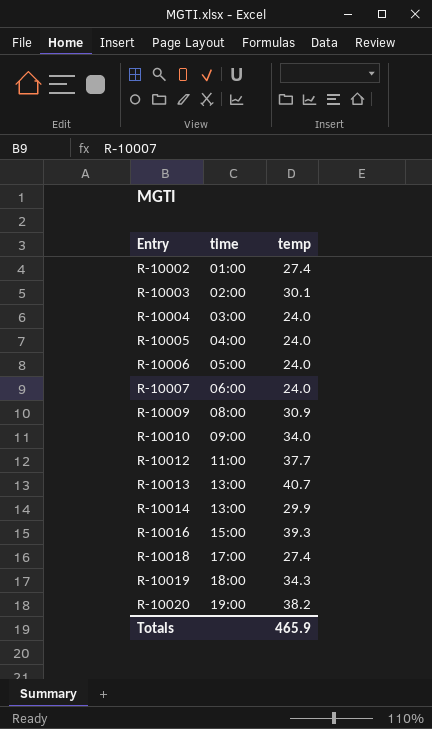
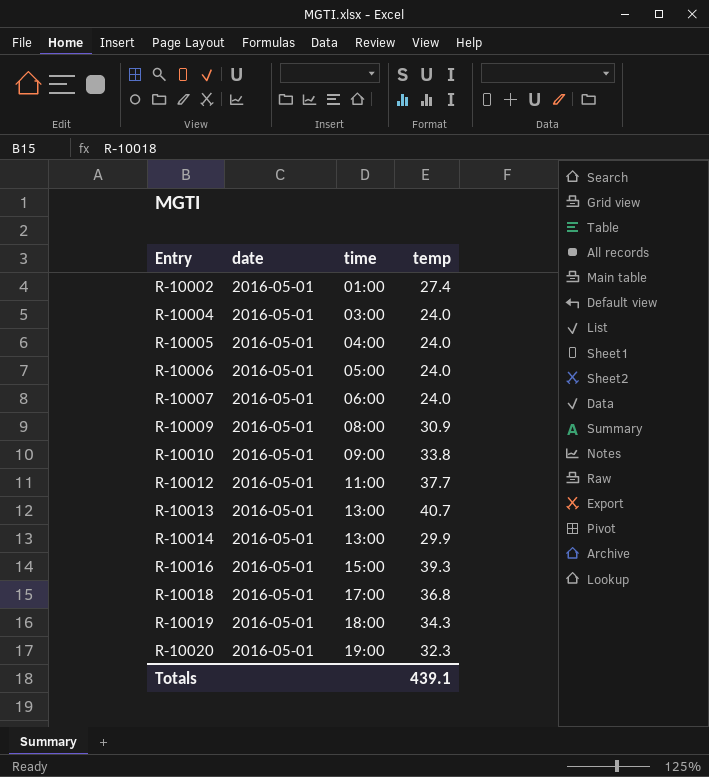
column date | position: none -> 2
row R-10003: 02:00 | 30.1 -> none
R-10010 | temp: 34.0 -> 33.8
R-10018 | temp: 27.4 -> 36.8
R-10020 | temp: 38.2 -> 32.3
Totals | temp: 465.9 -> 439.1

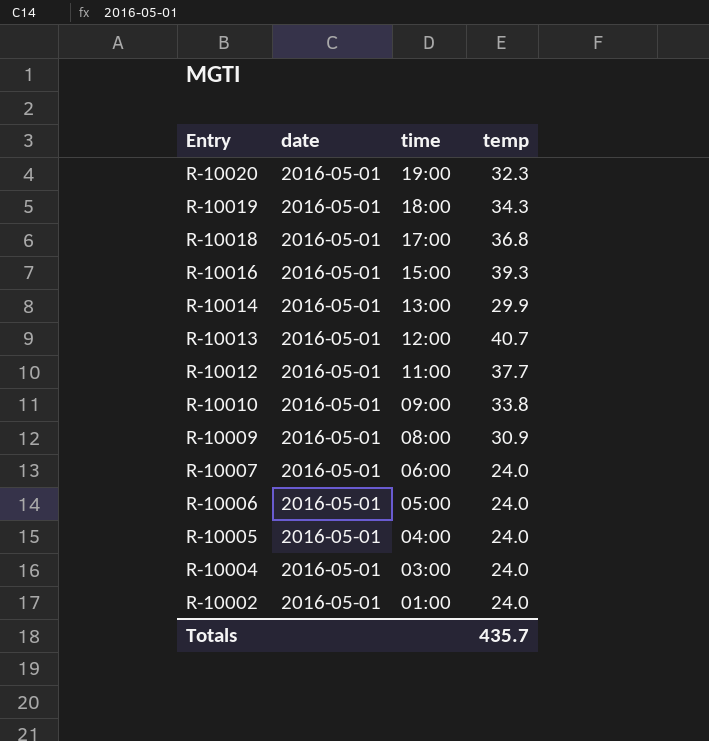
row order: Entry ascending -> Entry descending
R-10013 | time: 13:00 -> 12:00
R-10002 | temp: 27.4 -> 24.0
Totals | temp: 439.1 -> 435.7

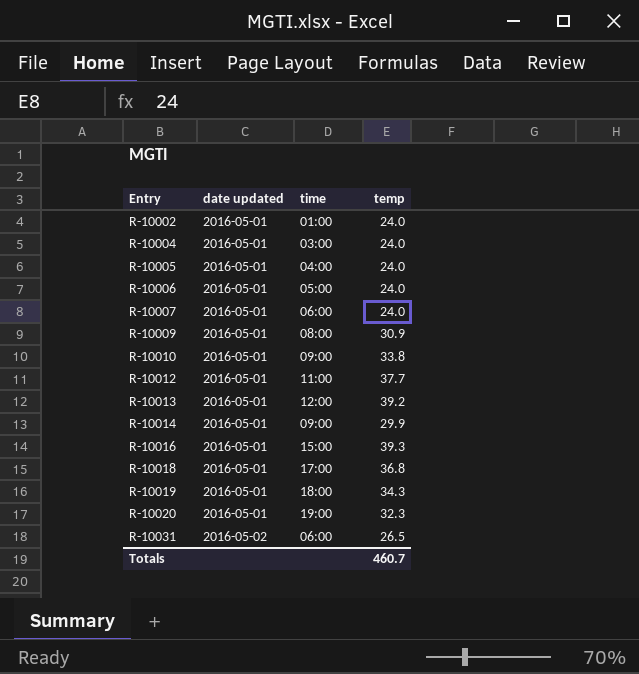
row order: Entry descending -> Entry ascending
column name: date -> date updated
R-10013 | temp: 40.7 -> 39.2
R-10014 | time: 13:00 -> 09:00
row R-10031: none -> 2016-05-02 | 06:00 | 26.5
Totals | temp: 435.7 -> 460.7

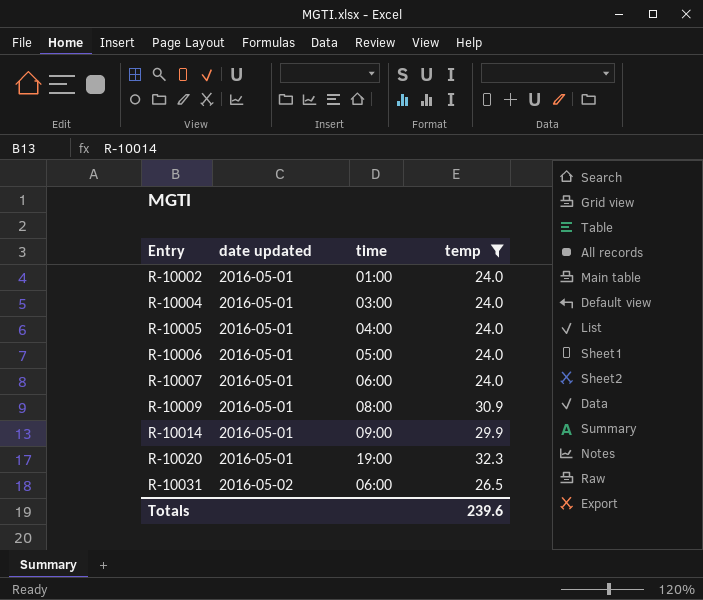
filter: none -> temp <= 32.3
Totals | temp: 460.7 -> 239.6

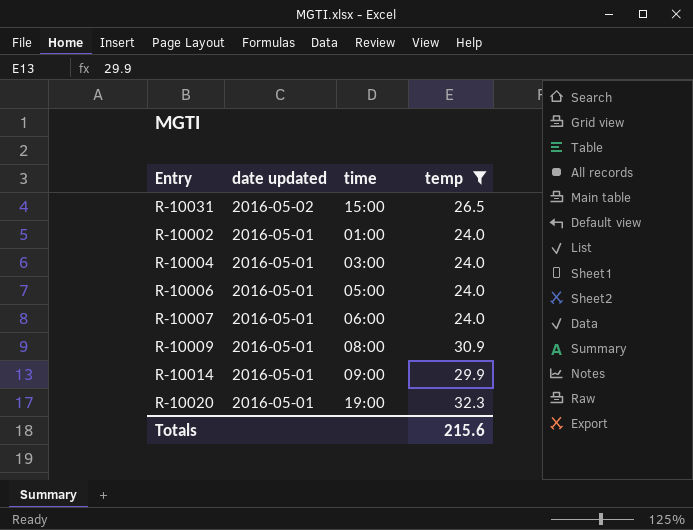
row order: Entry ascending -> date updated descending
row R-10005: 2016-05-01 | 04:00 | 24.0 -> none
R-10031 | time: 06:00 -> 15:00
Totals | temp: 239.6 -> 215.6

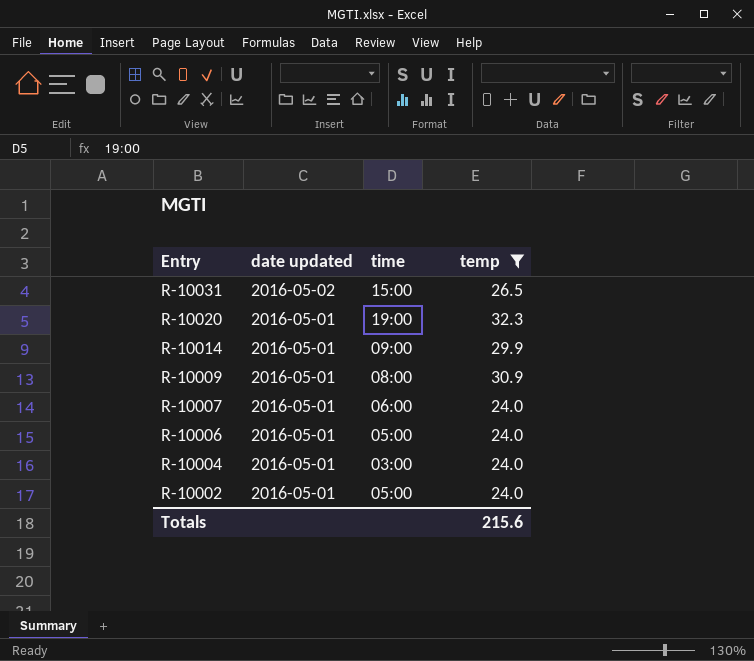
row order: date updated descending -> Entry descending
R-10002 | time: 01:00 -> 05:00

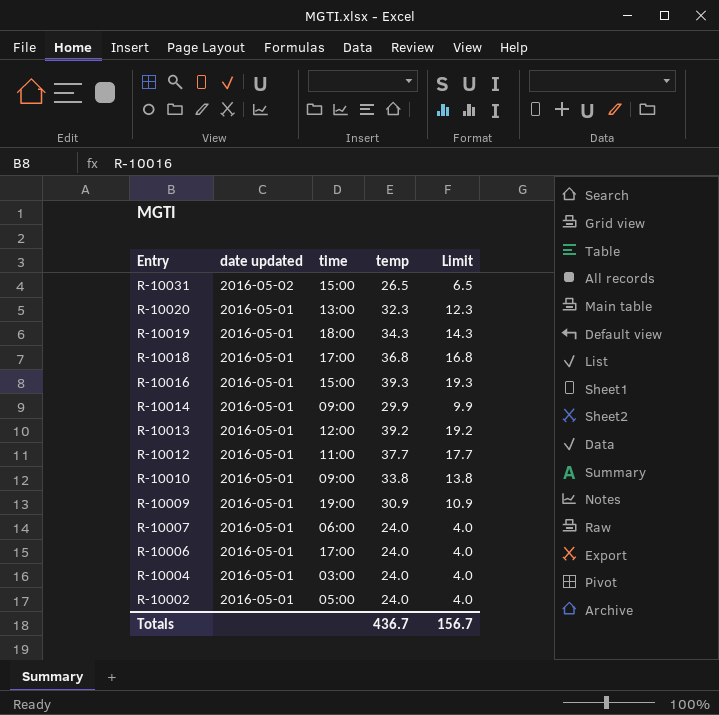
filter: temp <= 32.3 -> none
column Limit | formula: none -> [temp] - 20
R-10020 | time: 19:00 -> 13:00
R-10009 | time: 08:00 -> 19:00
R-10006 | time: 05:00 -> 17:00
Totals | temp: 215.6 -> 436.7

